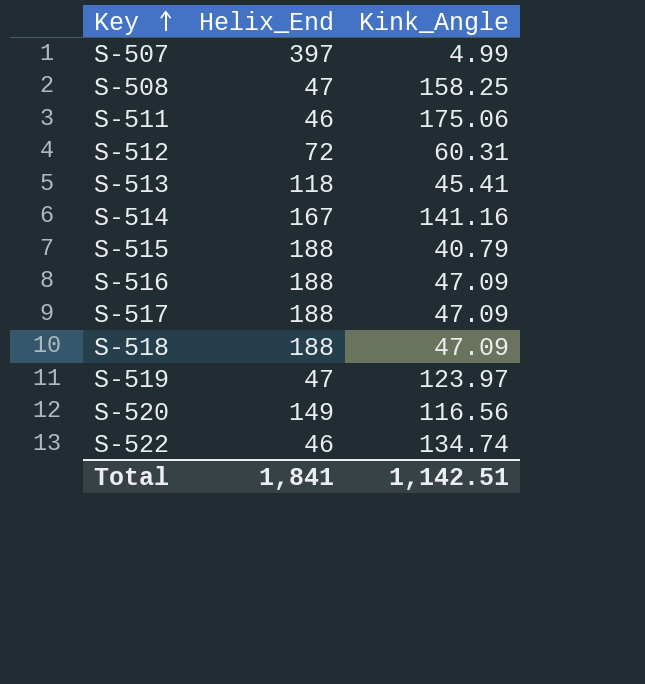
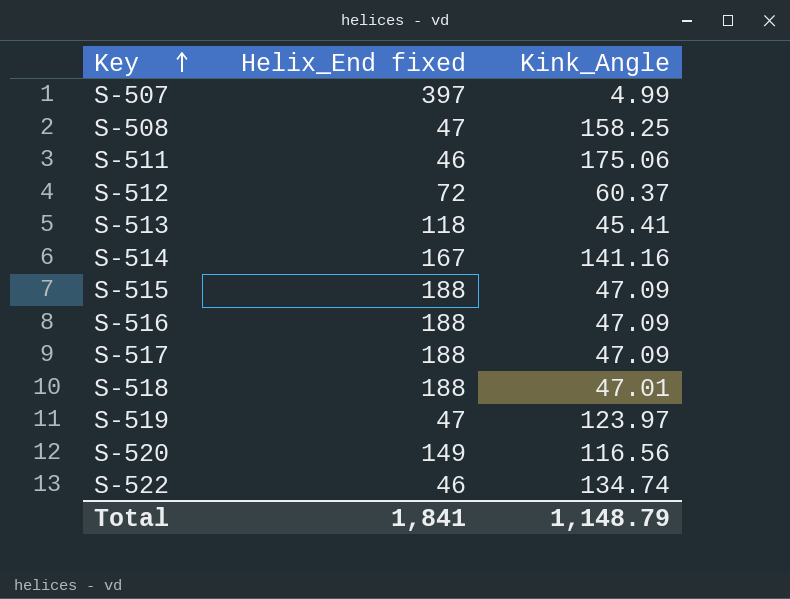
column name: Helix_End -> Helix_End fixed
S-512 | Kink_Angle: 60.31 -> 60.37
S-515 | Kink_Angle: 40.79 -> 47.09
S-518 | Kink_Angle: 47.09 -> 47.01
Total | Kink_Angle: 1,142.51 -> 1,148.79

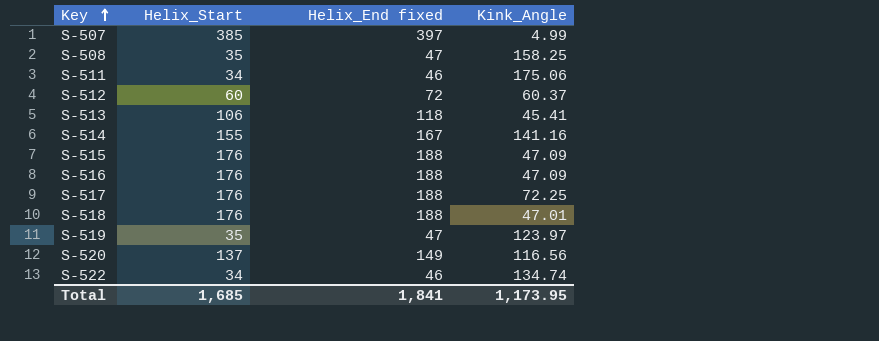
column Helix_Start | position: none -> 2
S-517 | Kink_Angle: 47.09 -> 72.25
Total | Kink_Angle: 1,148.79 -> 1,173.95

